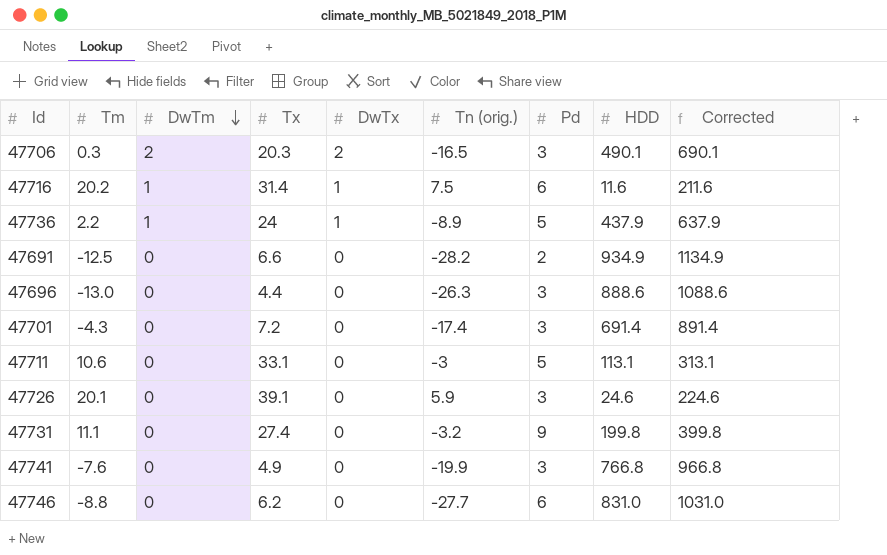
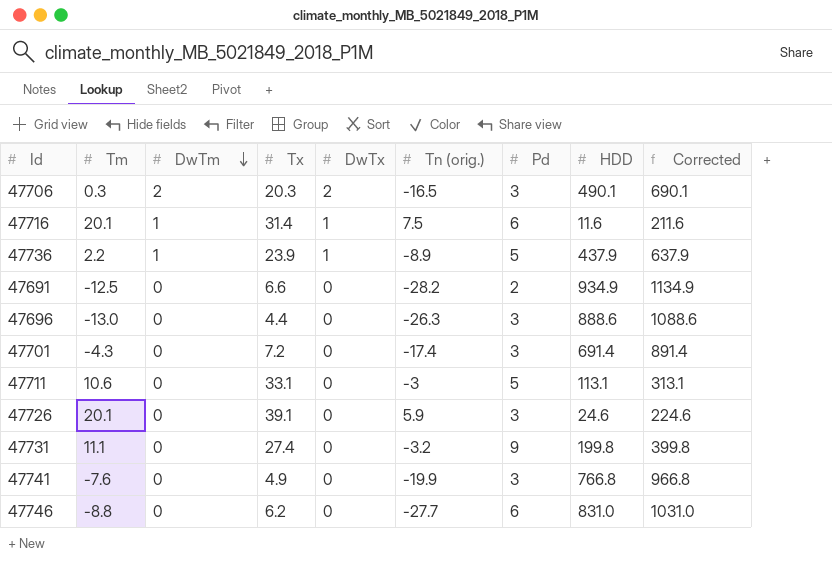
47716 | Tm: 20.2 -> 20.1
47736 | Tx: 24 -> 23.9

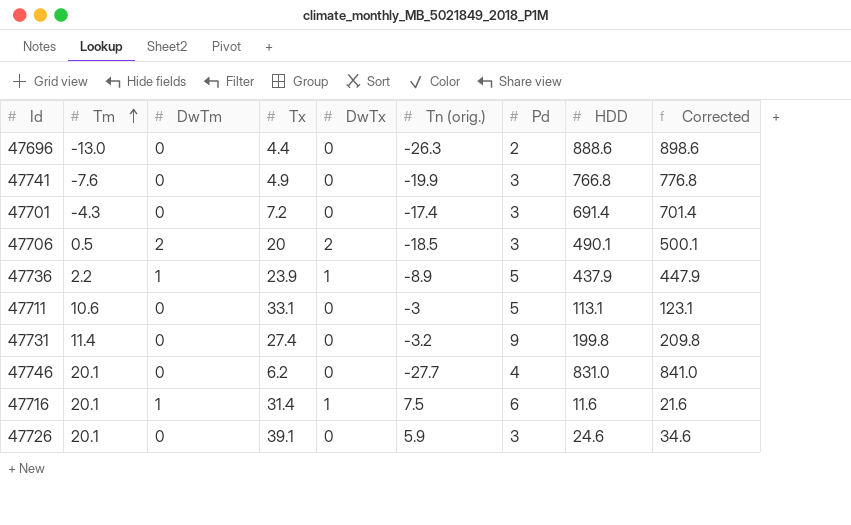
row order: DwTm descending -> Tm ascending
column Corrected | formula: [HDD] + 200 -> [HDD] + 10
row 47691: -12.5 | 0 | 6.6 | 0 | -28.2 | 2 | 934.9 | 1134.9 -> none
47696 | Pd: 3 -> 2
47706 | Tm: 0.3 -> 0.5
47706 | Tx: 20.3 -> 20
47706 | Tn (orig.): -16.5 -> -18.5
47731 | Tm: 11.1 -> 11.4
47746 | Tm: -8.8 -> 20.1
47746 | Pd: 6 -> 4

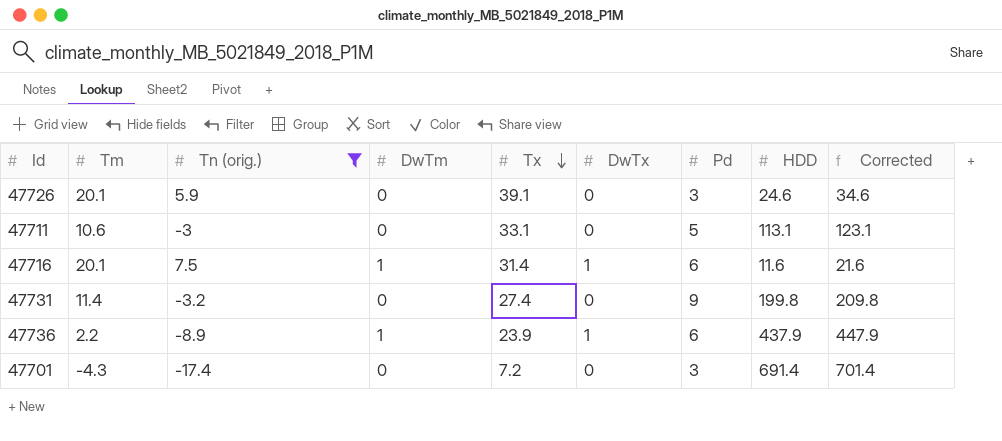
filter: none -> Tn (orig.) >= -17.4
row order: Tm ascending -> Tx descending
column Tn (orig.) | position: 6 -> 3
47736 | Pd: 5 -> 6

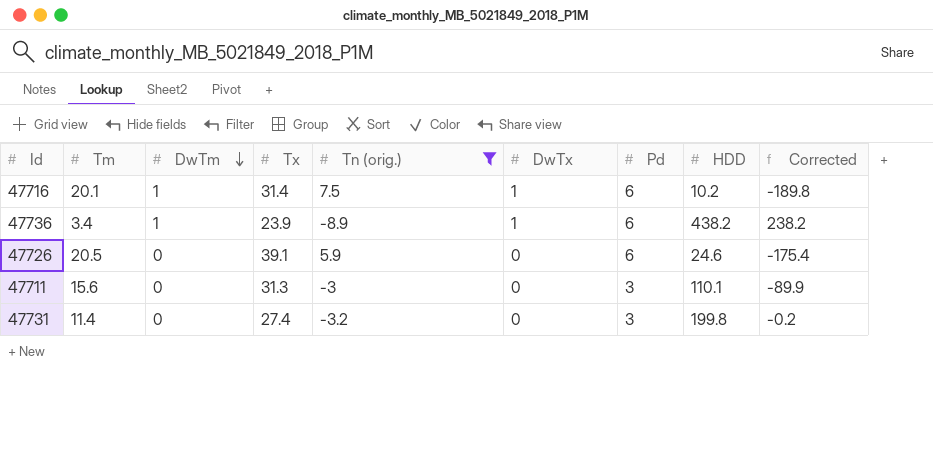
row order: Tx descending -> DwTm descending
column Tn (orig.) | position: 3 -> 5
column Corrected | formula: [HDD] + 10 -> [HDD] - 200
row 47701: -4.3 | -17.4 | 0 | 7.2 | 0 | 3 | 691.4 | 701.4 -> none
47716 | HDD: 11.6 -> 10.2
47736 | Tm: 2.2 -> 3.4
47736 | HDD: 437.9 -> 438.2
47726 | Tm: 20.1 -> 20.5
47726 | Pd: 3 -> 6
47711 | Tm: 10.6 -> 15.6
47711 | Tx: 33.1 -> 31.3
47711 | Pd: 5 -> 3
47711 | HDD: 113.1 -> 110.1
47731 | Pd: 9 -> 3

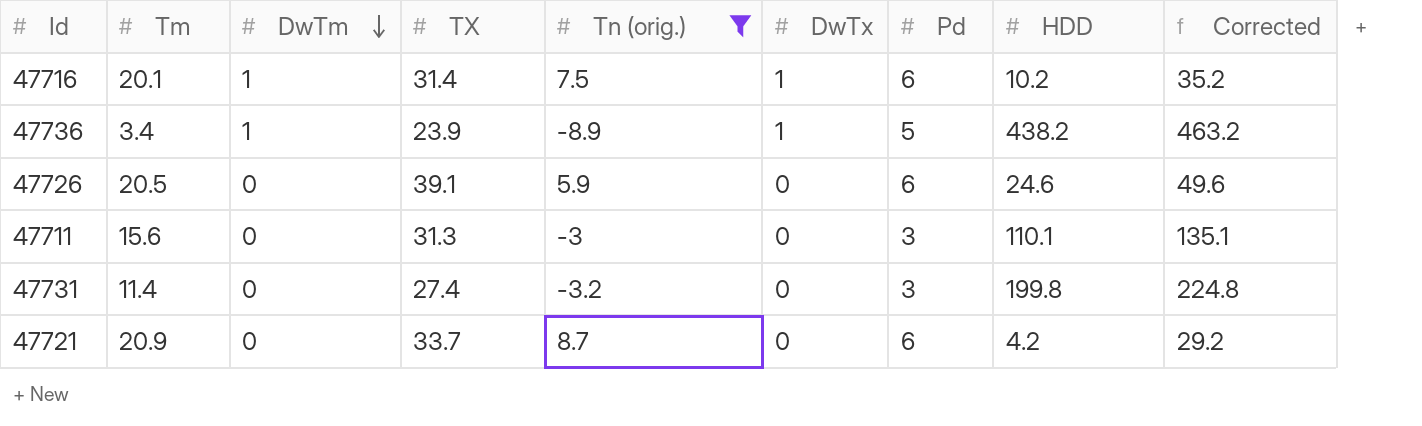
column name: Tx -> TX
column Corrected | formula: [HDD] - 200 -> [HDD] + 25
47736 | Pd: 6 -> 5
row 47721: none -> 20.9 | 0 | 33.7 | 8.7 | 0 | 6 | 4.2 | 29.2

